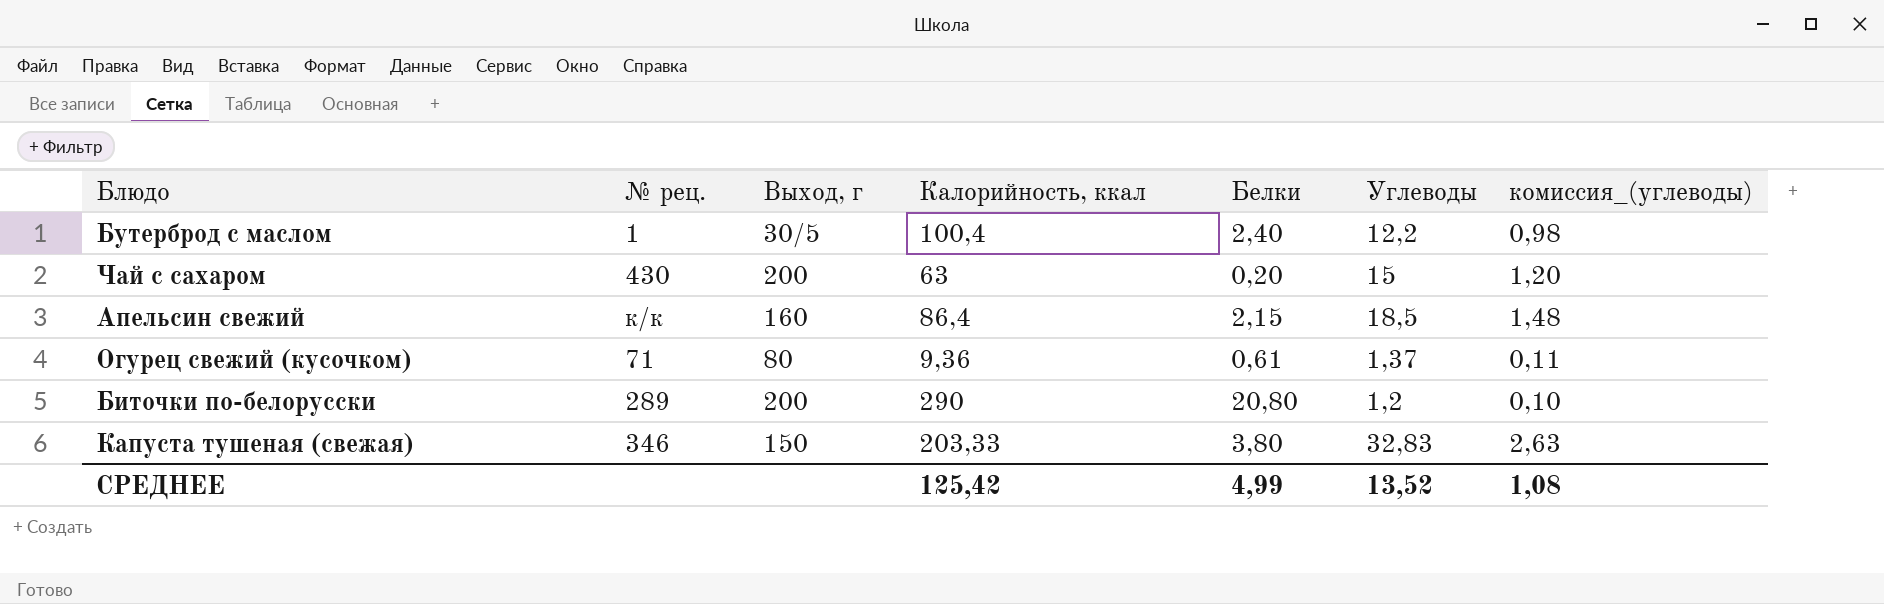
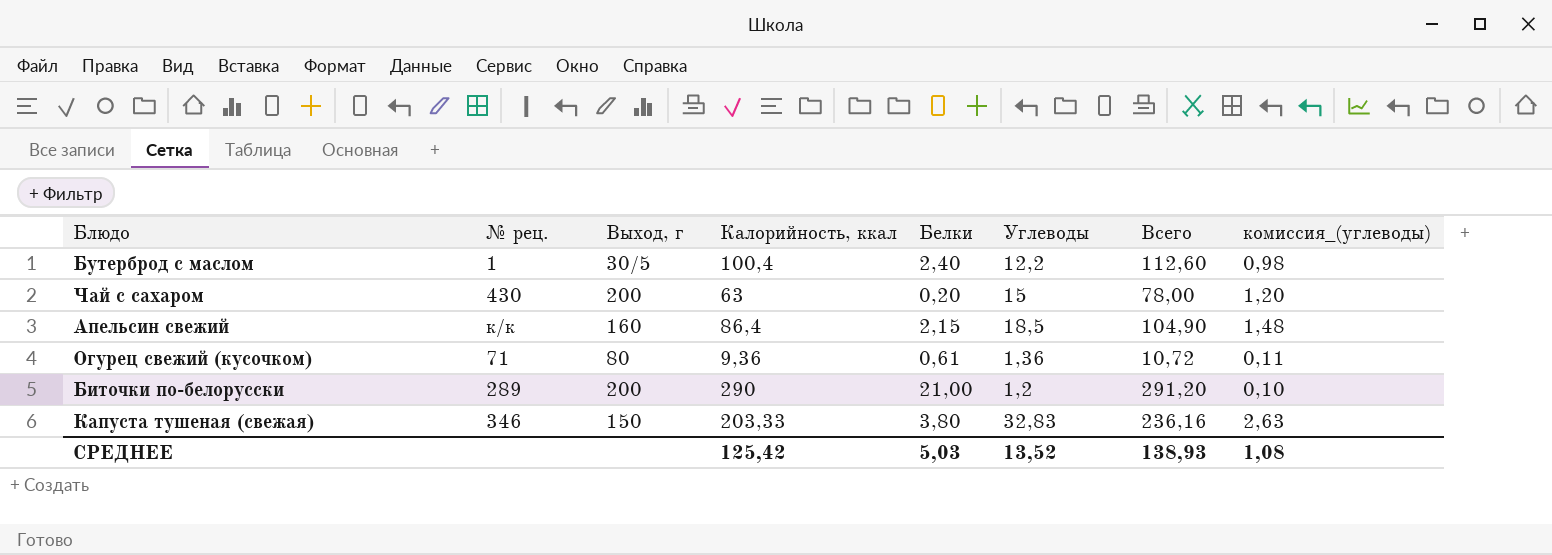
column Всего | formula: none -> [Калорийность, ккал] + [Углеводы]
Огурец свежий (кусочком) | Углеводы: 1,37 -> 1,36
Биточки по-белорусски | Белки: 20,80 -> 21,00
СРЕДНЕЕ | Белки: 4,99 -> 5,03

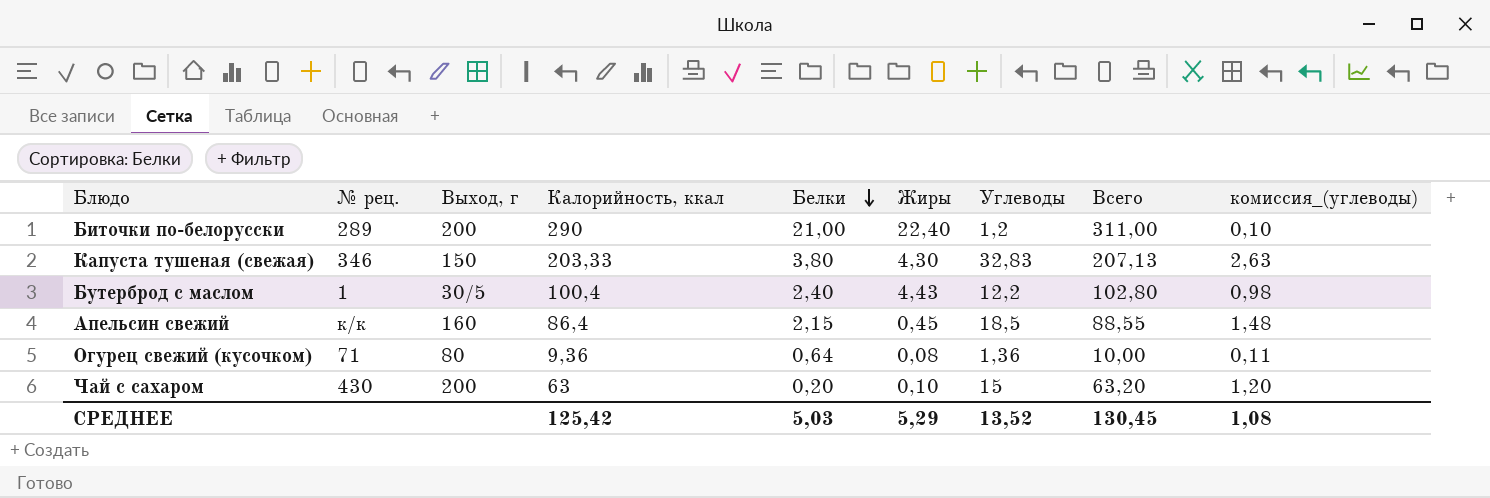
row order: none -> Белки descending
column Жиры | position: none -> 6
column Всего | formula: [Калорийность, ккал] + [Углеводы] -> [Калорийность, ккал] + [Белки]
Огурец свежий (кусочком) | Белки: 0,61 -> 0,64
СРЕДНЕЕ | Всего: 138,93 -> 130,45

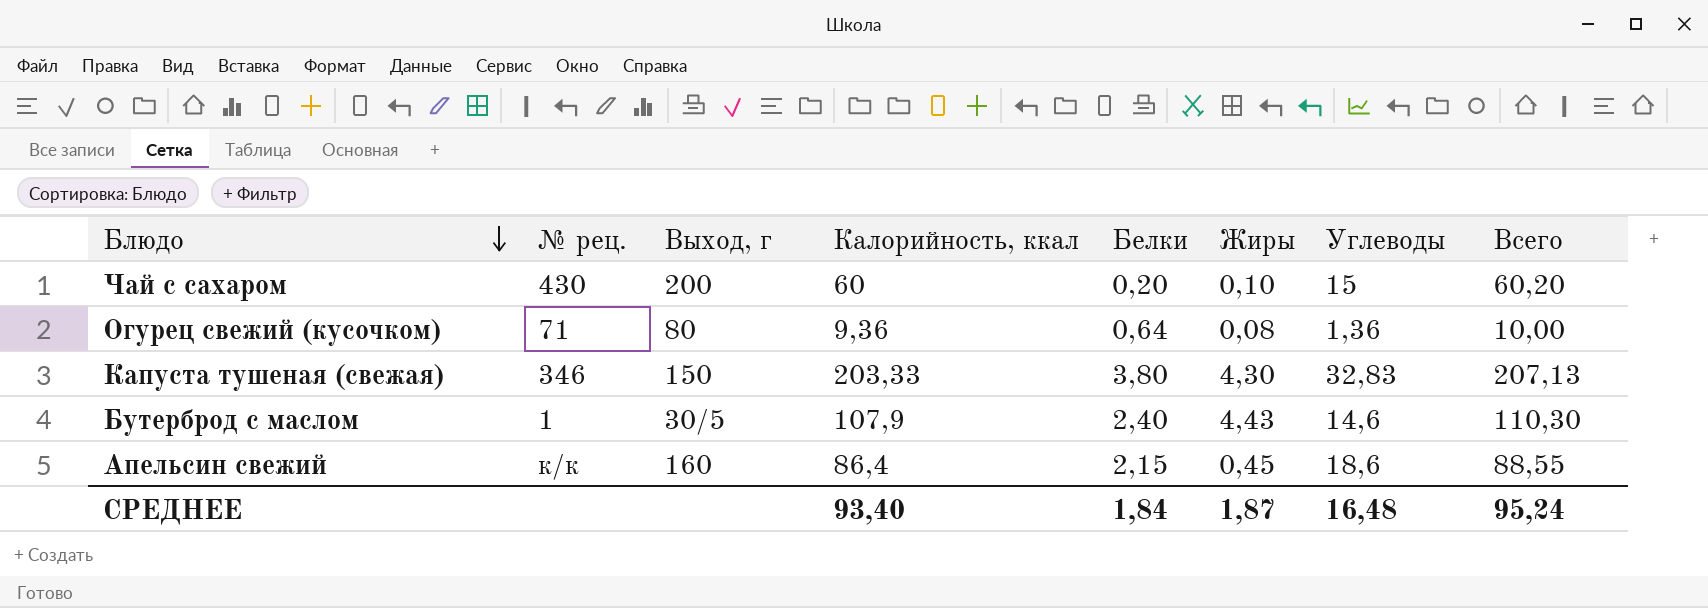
row order: Белки descending -> Блюдо descending
column комиссия_(углеводы) | formula: [Углеводы] * 0,08 -> none
row Биточки по-белорусски: 289 | 200 | 290 | 21,00 | 22,40 | 1,2 | 311,00 | 0,10 -> none
Чай с сахаром | Калорийность, ккал: 63 -> 60
Чай с сахаром | Всего: 63,20 -> 60,20
Бутерброд с маслом | Калорийность, ккал: 100,4 -> 107,9
Бутерброд с маслом | Углеводы: 12,2 -> 14,6
Бутерброд с маслом | Всего: 102,80 -> 110,30
Апельсин свежий | Углеводы: 18,5 -> 18,6
СРЕДНЕЕ | Калорийность, ккал: 125,42 -> 93,40
СРЕДНЕЕ | Белки: 5,03 -> 1,84
СРЕДНЕЕ | Жиры: 5,29 -> 1,87
СРЕДНЕЕ | Углеводы: 13,52 -> 16,48
СРЕДНЕЕ | Всего: 130,45 -> 95,24

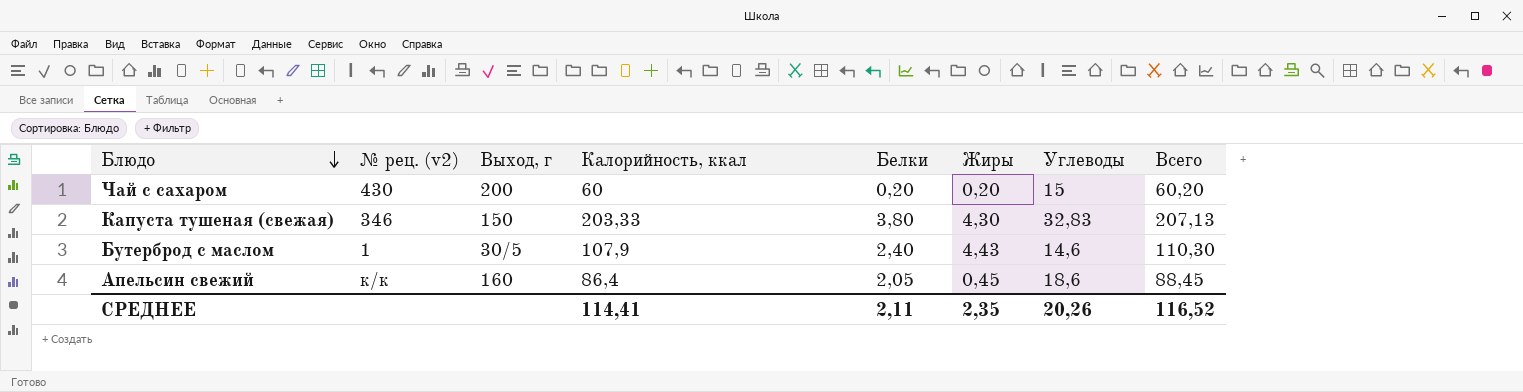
column name: № рец. -> № рец. (v2)
row Огурец свежий (кусочком): 71 | 80 | 9,36 | 0,64 | 0,08 | 1,36 | 10,00 -> none
Чай с сахаром | Жиры: 0,10 -> 0,20
Апельсин свежий | Белки: 2,15 -> 2,05
Апельсин свежий | Всего: 88,55 -> 88,45
СРЕДНЕЕ | Калорийность, ккал: 93,40 -> 114,41
СРЕДНЕЕ | Белки: 1,84 -> 2,11
СРЕДНЕЕ | Жиры: 1,87 -> 2,35
СРЕДНЕЕ | Углеводы: 16,48 -> 20,26
СРЕДНЕЕ | Всего: 95,24 -> 116,52

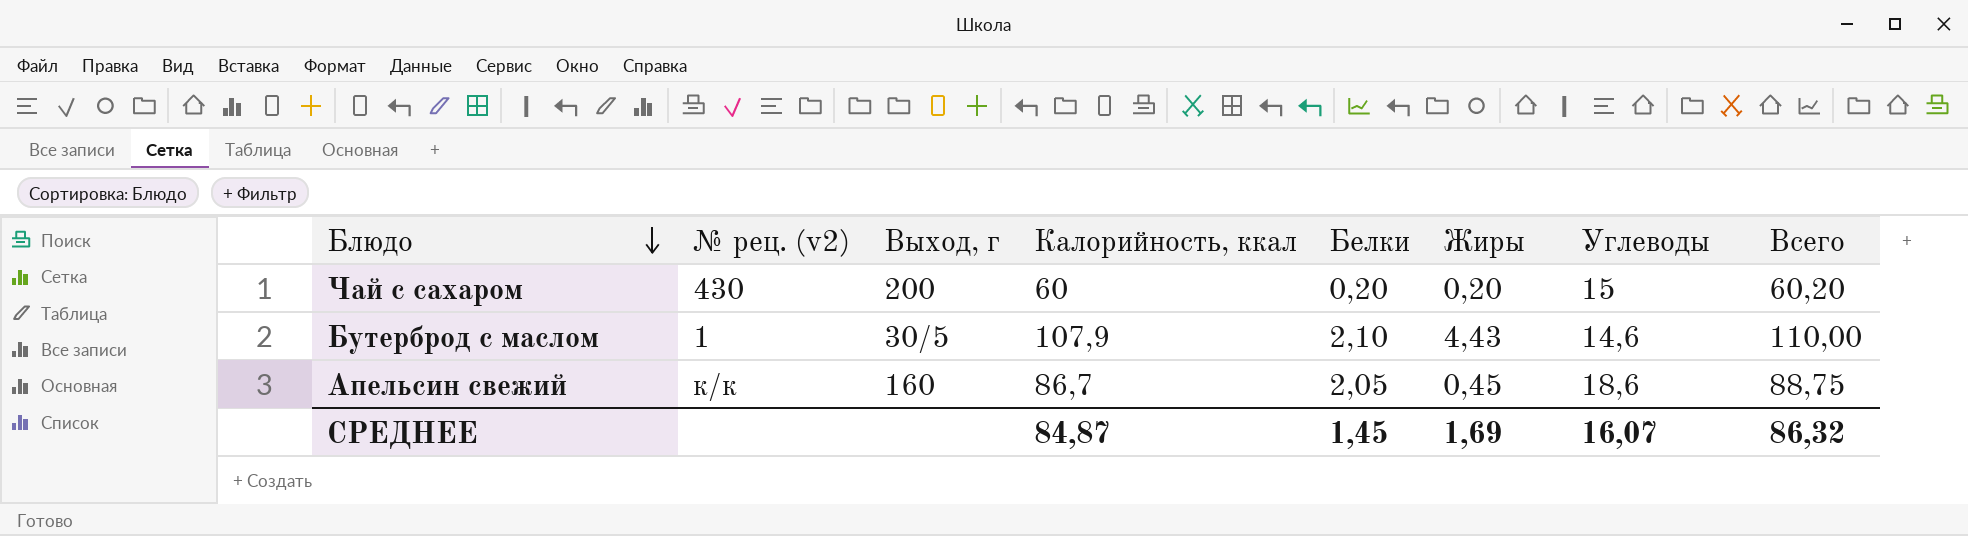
row Капуста тушеная (свежая): 346 | 150 | 203,33 | 3,80 | 4,30 | 32,83 | 207,13 -> none
Бутерброд с маслом | Белки: 2,40 -> 2,10
Бутерброд с маслом | Всего: 110,30 -> 110,00
Апельсин свежий | Калорийность, ккал: 86,4 -> 86,7
Апельсин свежий | Всего: 88,45 -> 88,75
СРЕДНЕЕ | Калорийность, ккал: 114,41 -> 84,87
СРЕДНЕЕ | Белки: 2,11 -> 1,45
СРЕДНЕЕ | Жиры: 2,35 -> 1,69
СРЕДНЕЕ | Углеводы: 20,26 -> 16,07
СРЕДНЕЕ | Всего: 116,52 -> 86,32

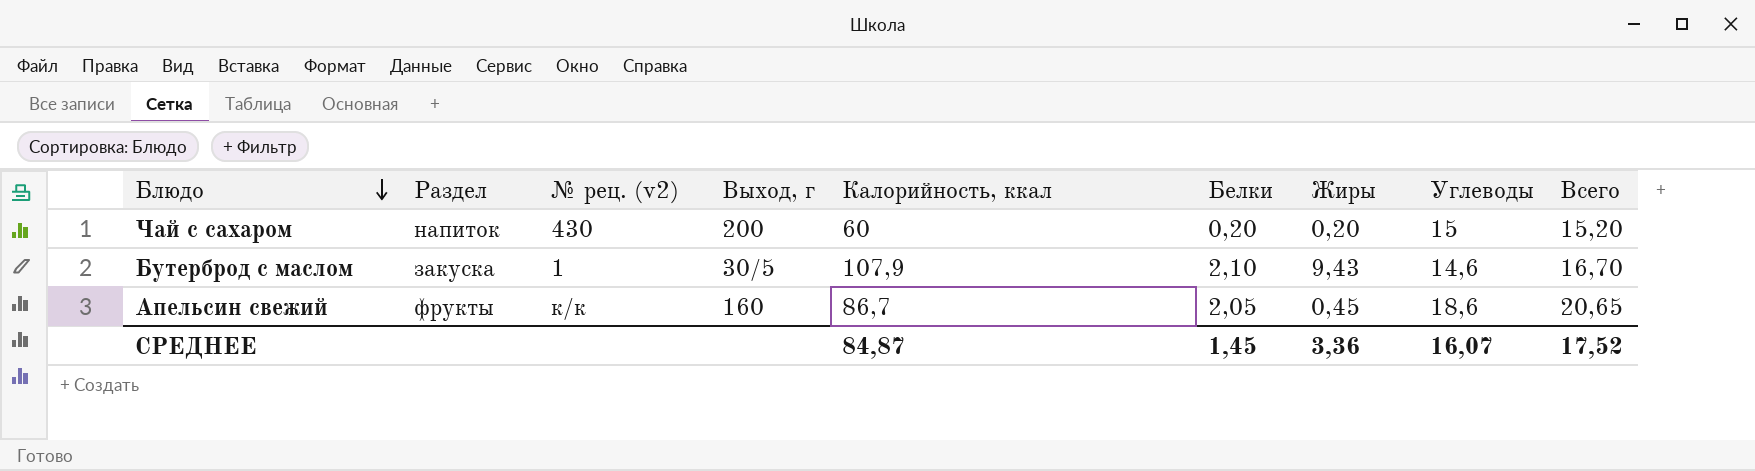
column Раздел | position: none -> 2
column Всего | formula: [Калорийность, ккал] + [Белки] -> [Белки] + [Углеводы]
Бутерброд с маслом | Жиры: 4,43 -> 9,43
СРЕДНЕЕ | Жиры: 1,69 -> 3,36
СРЕДНЕЕ | Всего: 86,32 -> 17,52

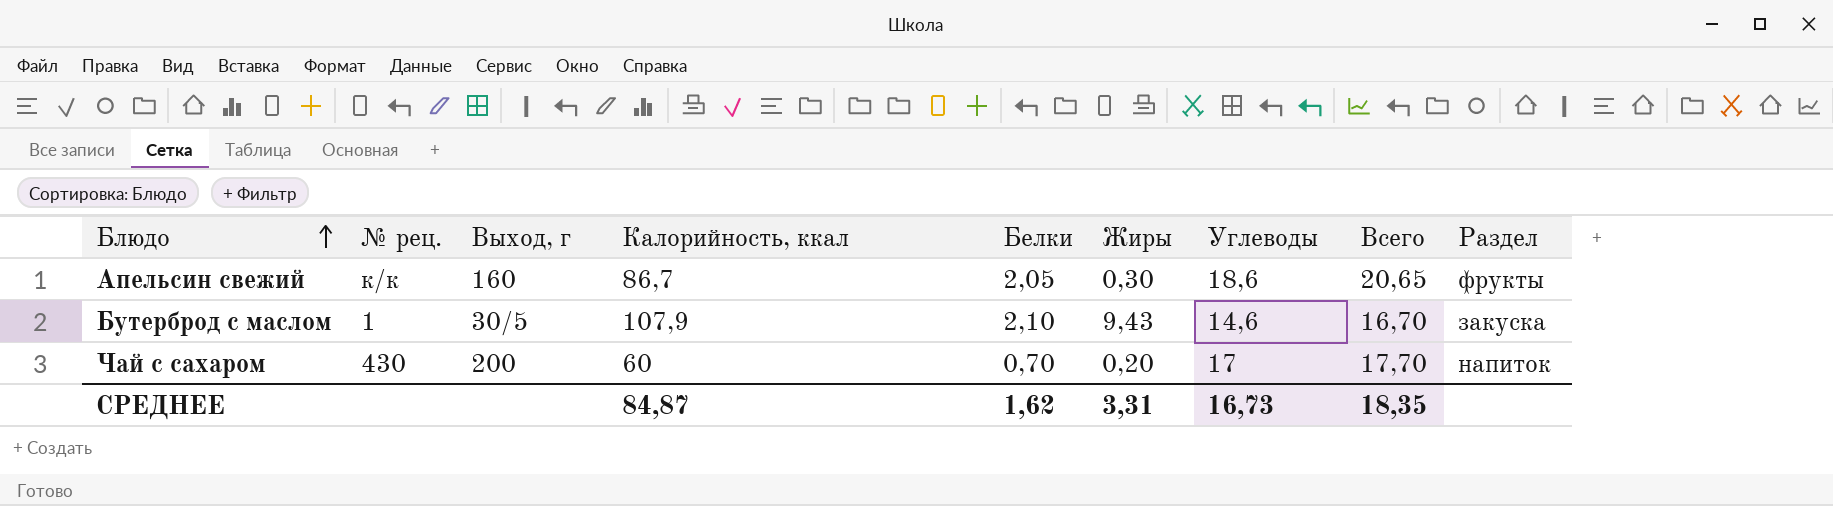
row order: Блюдо descending -> Блюдо ascending
column name: № рец. (v2) -> № рец.
column Раздел | position: 2 -> 9
Апельсин свежий | Жиры: 0,45 -> 0,30
Чай с сахаром | Белки: 0,20 -> 0,70
Чай с сахаром | Углеводы: 15 -> 17
Чай с сахаром | Всего: 15,20 -> 17,70
СРЕДНЕЕ | Белки: 1,45 -> 1,62
СРЕДНЕЕ | Жиры: 3,36 -> 3,31
СРЕДНЕЕ | Углеводы: 16,07 -> 16,73
СРЕДНЕЕ | Всего: 17,52 -> 18,35

